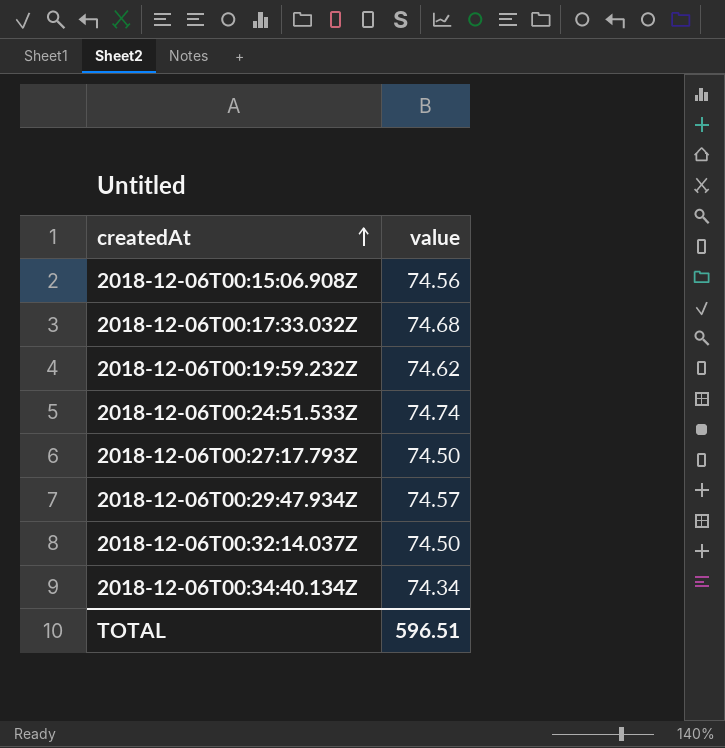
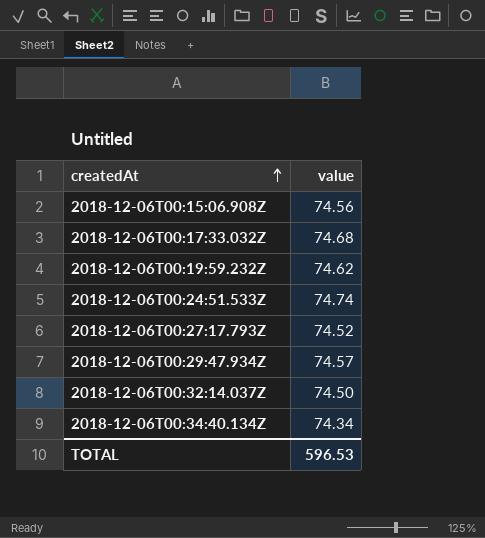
2018-12-06T00:27:17.793Z | value: 74.50 -> 74.52
TOTAL | value: 596.51 -> 596.53

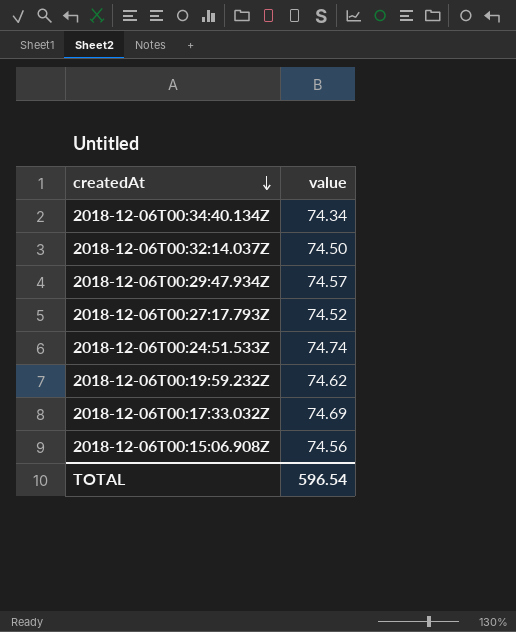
row order: createdAt ascending -> createdAt descending
2018-12-06T00:17:33.032Z | value: 74.68 -> 74.69
TOTAL | value: 596.53 -> 596.54

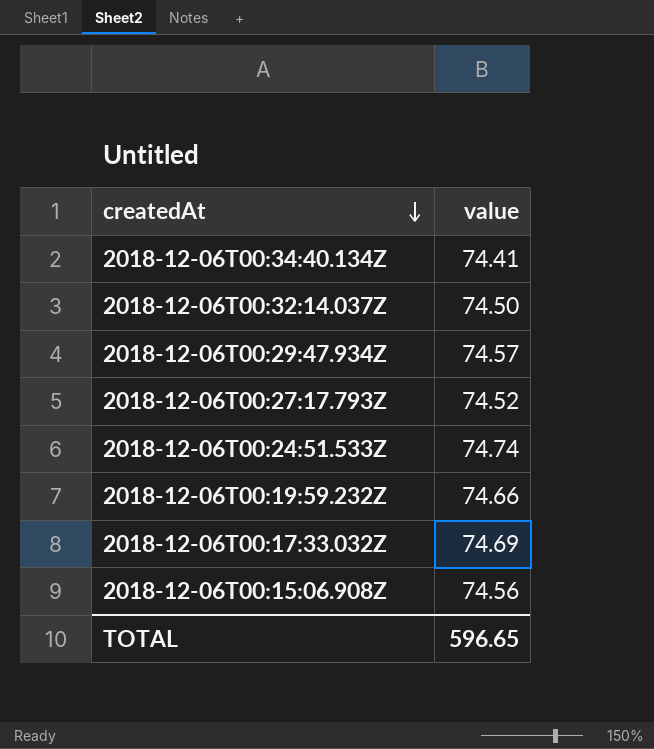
2018-12-06T00:34:40.134Z | value: 74.34 -> 74.41
2018-12-06T00:19:59.232Z | value: 74.62 -> 74.66
TOTAL | value: 596.54 -> 596.65

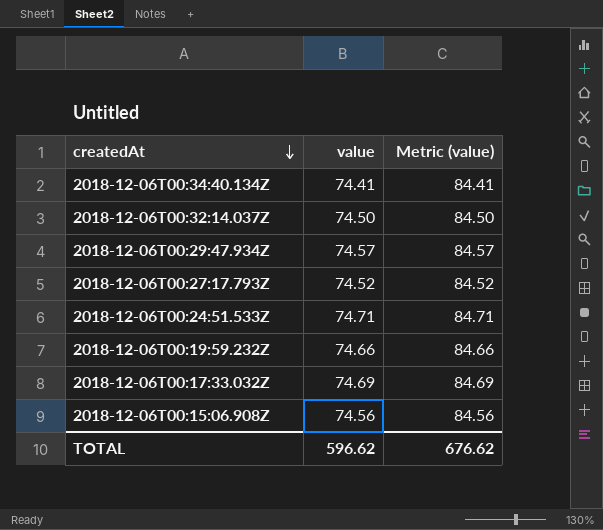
column Metric (value) | formula: none -> [value] + 10
2018-12-06T00:24:51.533Z | value: 74.74 -> 74.71
TOTAL | value: 596.65 -> 596.62

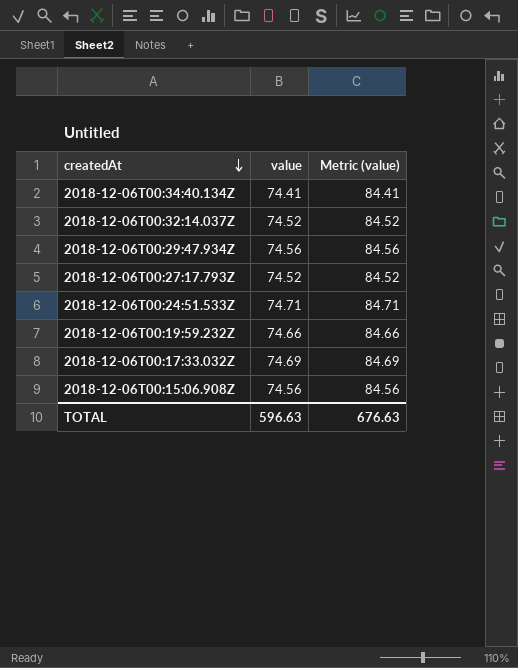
2018-12-06T00:32:14.037Z | value: 74.50 -> 74.52
2018-12-06T00:32:14.037Z | Metric (value): 84.50 -> 84.52
2018-12-06T00:29:47.934Z | value: 74.57 -> 74.56
2018-12-06T00:29:47.934Z | Metric (value): 84.57 -> 84.56
TOTAL | value: 596.62 -> 596.63
TOTAL | Metric (value): 676.62 -> 676.63

